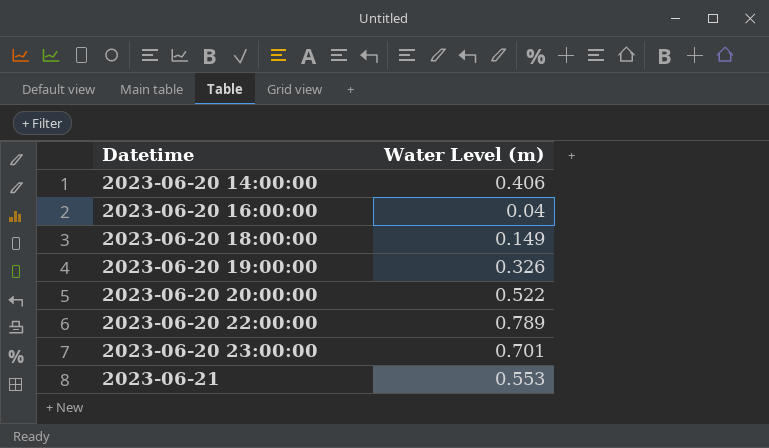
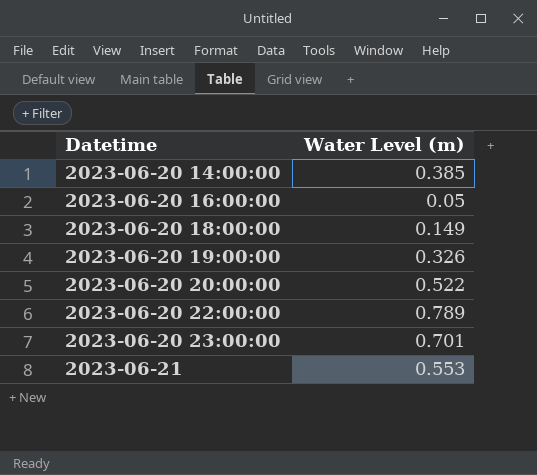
2023-06-20 14:00:00 | Water Level (m): 0.406 -> 0.385
2023-06-20 16:00:00 | Water Level (m): 0.04 -> 0.05

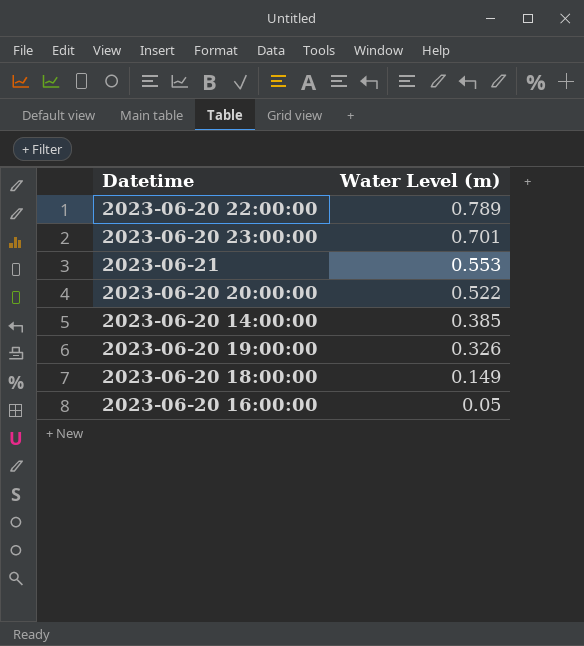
row order: Datetime ascending -> Water Level (m) descending

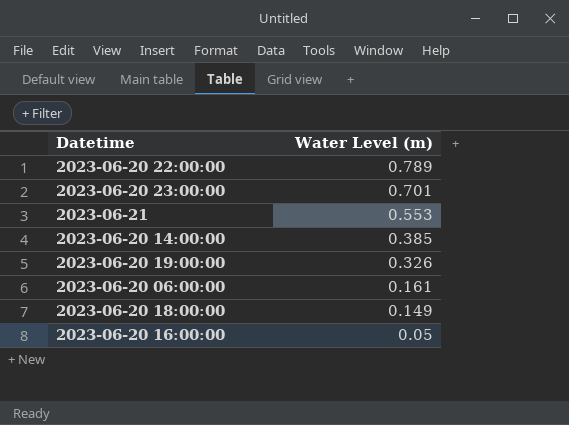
row 2023-06-20 20:00:00: 0.522 -> none
row 2023-06-20 06:00:00: none -> 0.161

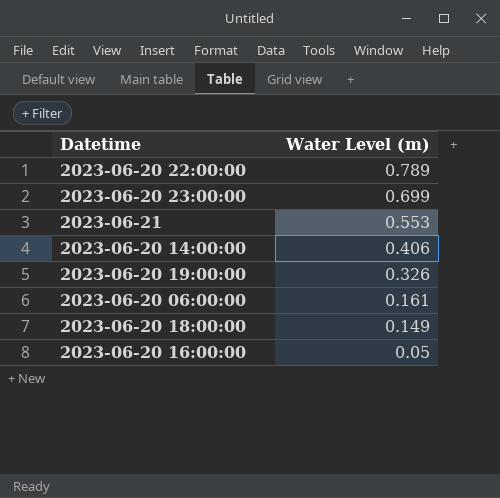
2023-06-20 23:00:00 | Water Level (m): 0.701 -> 0.699
2023-06-20 14:00:00 | Water Level (m): 0.385 -> 0.406

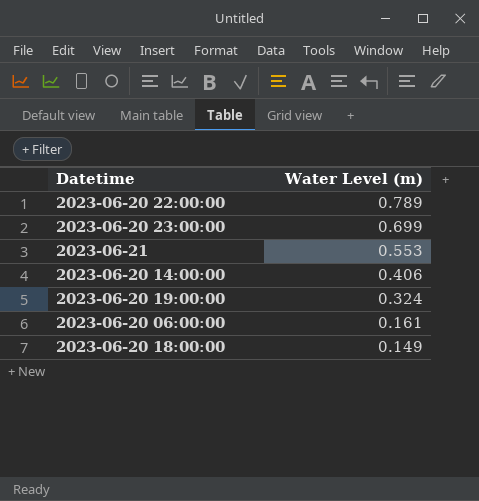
row 2023-06-20 16:00:00: 0.05 -> none
2023-06-20 19:00:00 | Water Level (m): 0.326 -> 0.324

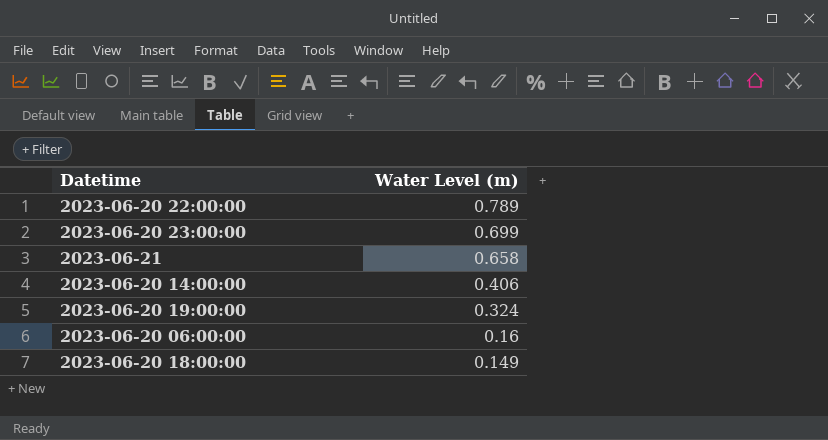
2023-06-21 | Water Level (m): 0.553 -> 0.658
2023-06-20 06:00:00 | Water Level (m): 0.161 -> 0.16

